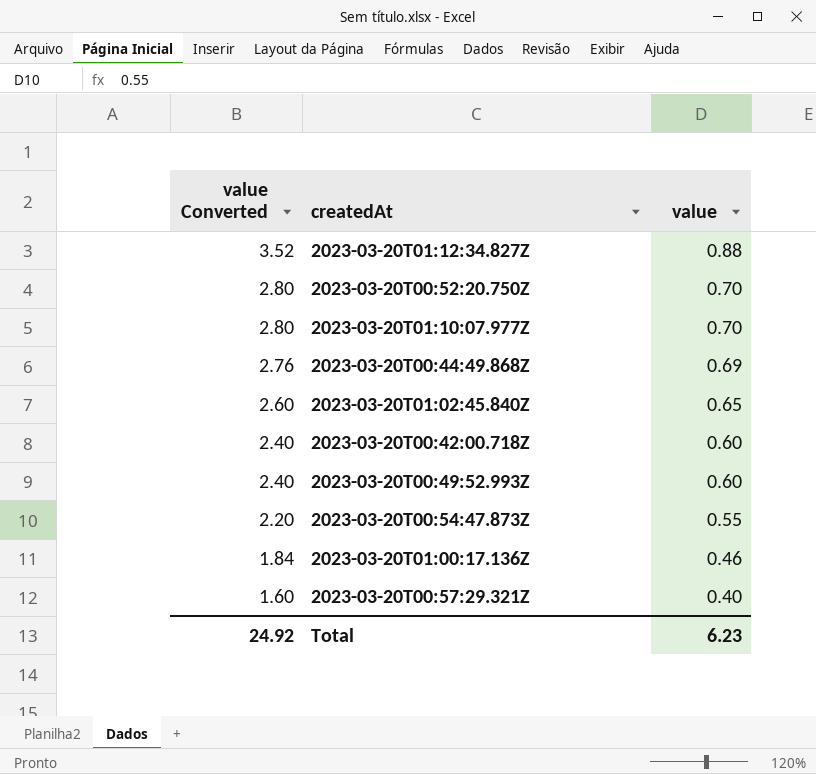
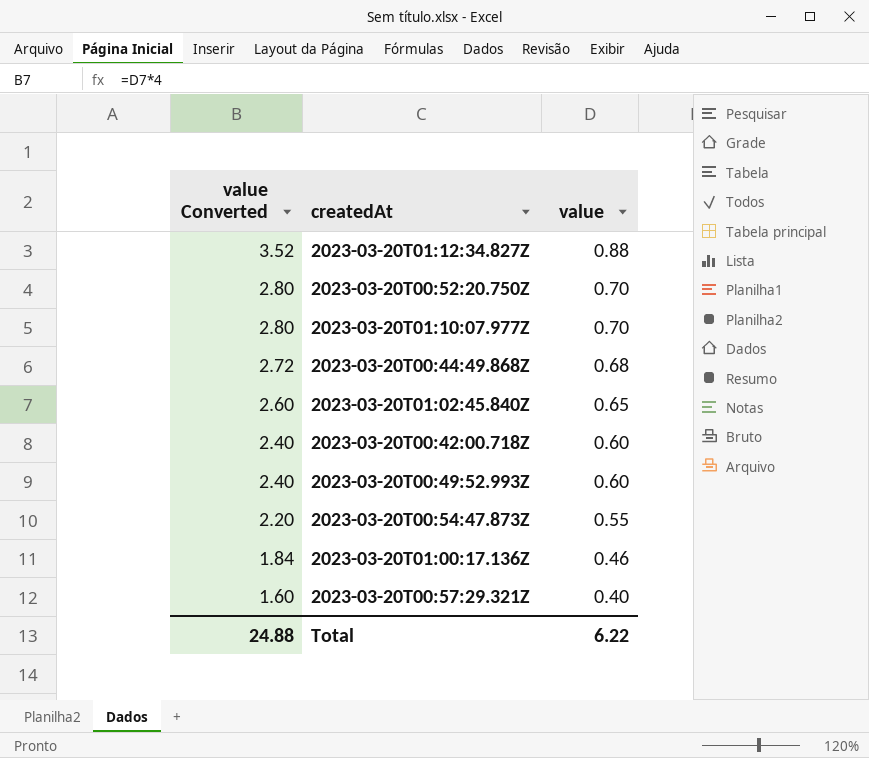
2023-03-20T00:44:49.868Z | value Converted: 2.76 -> 2.72
2023-03-20T00:44:49.868Z | value: 0.69 -> 0.68
Total | value Converted: 24.92 -> 24.88
Total | value: 6.23 -> 6.22

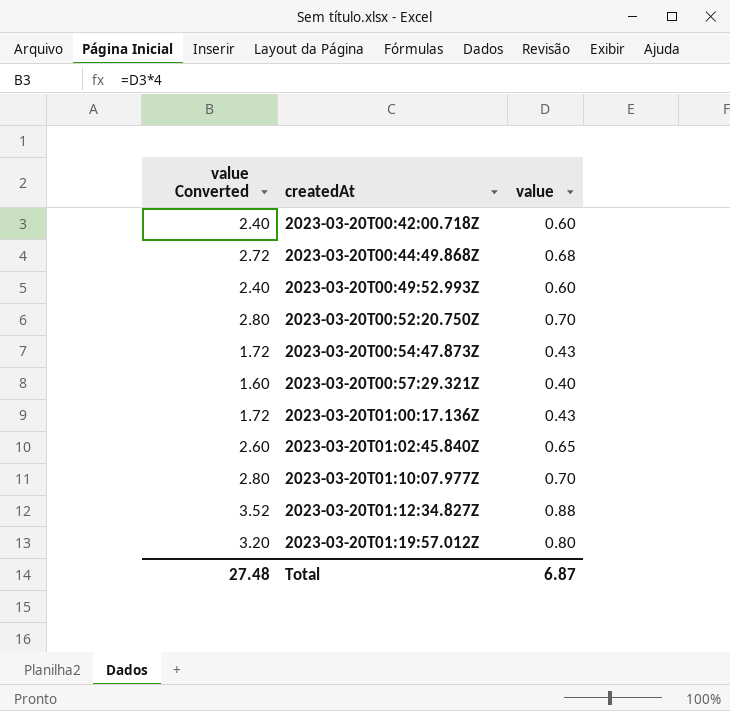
row order: value Converted descending -> createdAt ascending
2023-03-20T00:54:47.873Z | value Converted: 2.20 -> 1.72
2023-03-20T00:54:47.873Z | value: 0.55 -> 0.43
2023-03-20T01:00:17.136Z | value Converted: 1.84 -> 1.72
2023-03-20T01:00:17.136Z | value: 0.46 -> 0.43
row 2023-03-20T01:19:57.012Z: none -> 3.20 | 0.80
Total | value Converted: 24.88 -> 27.48
Total | value: 6.22 -> 6.87

